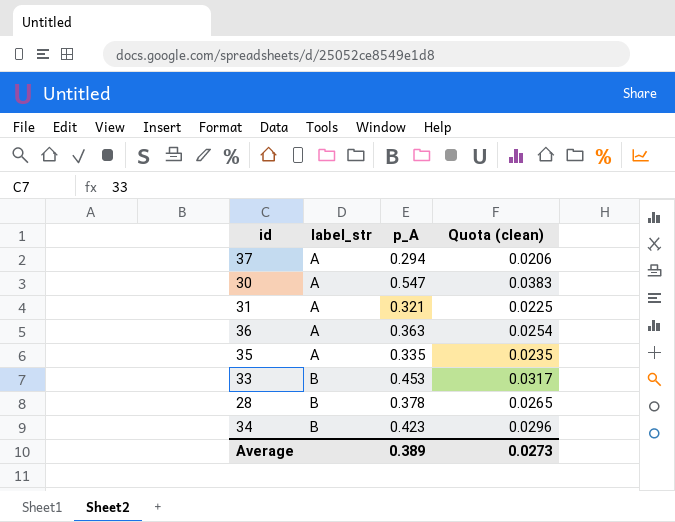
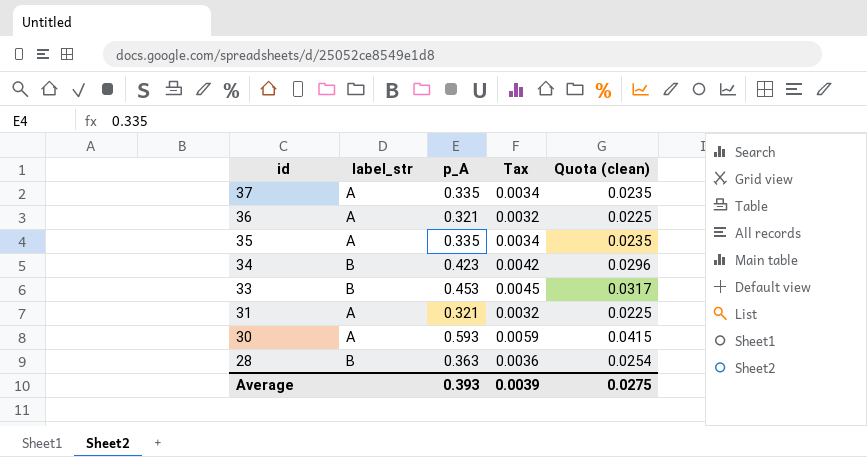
row order: label_str ascending -> id descending
column Tax | formula: none -> [p_A] * 0.01
37 | p_A: 0.294 -> 0.335
37 | Quota (clean): 0.0206 -> 0.0235
36 | p_A: 0.363 -> 0.321
36 | Quota (clean): 0.0254 -> 0.0225
30 | p_A: 0.547 -> 0.593
30 | Quota (clean): 0.0383 -> 0.0415
28 | p_A: 0.378 -> 0.363
28 | Quota (clean): 0.0265 -> 0.0254
Average | p_A: 0.389 -> 0.393
Average | Quota (clean): 0.0273 -> 0.0275

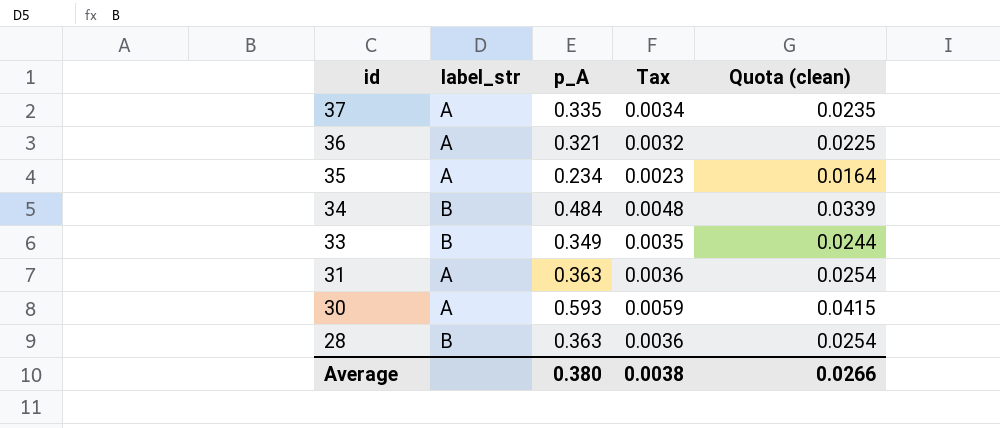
35 | p_A: 0.335 -> 0.234
35 | Tax: 0.0034 -> 0.0023
35 | Quota (clean): 0.0235 -> 0.0164
34 | p_A: 0.423 -> 0.484
34 | Tax: 0.0042 -> 0.0048
34 | Quota (clean): 0.0296 -> 0.0339
33 | p_A: 0.453 -> 0.349
33 | Tax: 0.0045 -> 0.0035
33 | Quota (clean): 0.0317 -> 0.0244
31 | p_A: 0.321 -> 0.363
31 | Tax: 0.0032 -> 0.0036
31 | Quota (clean): 0.0225 -> 0.0254
Average | p_A: 0.393 -> 0.380
Average | Tax: 0.0039 -> 0.0038
Average | Quota (clean): 0.0275 -> 0.0266

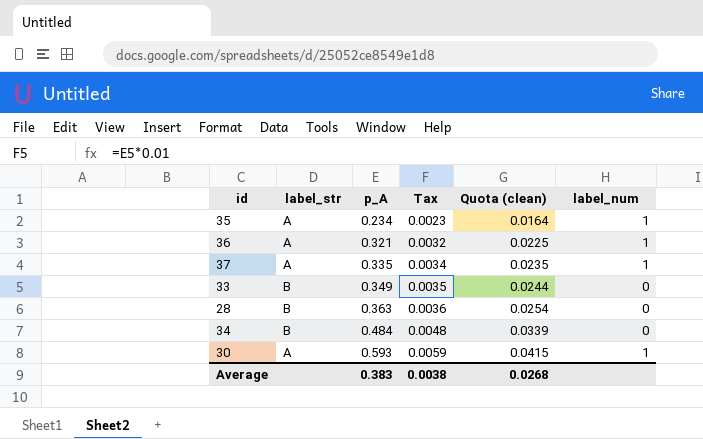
row order: id descending -> p_A ascending
column label_num | position: none -> 6
row 31: A | 0.363 | 0.0036 | 0.0254 -> none
Average | p_A: 0.380 -> 0.383
Average | Quota (clean): 0.0266 -> 0.0268

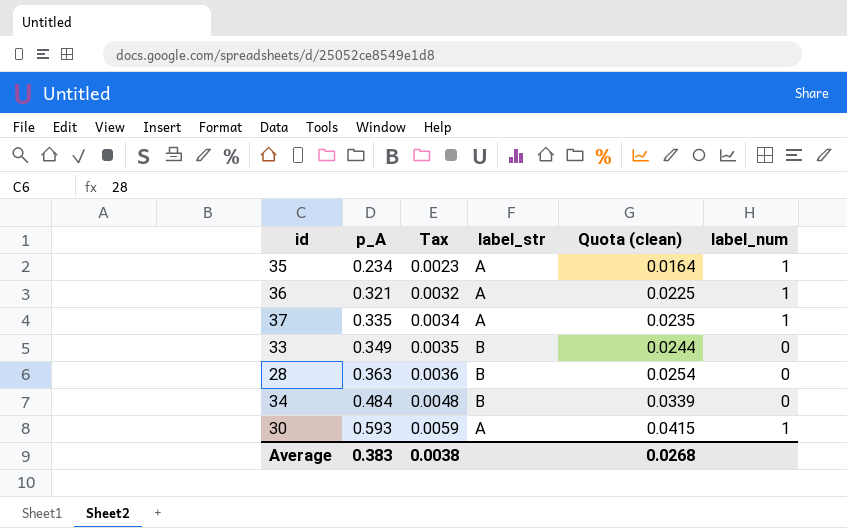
column label_str | position: 2 -> 4

